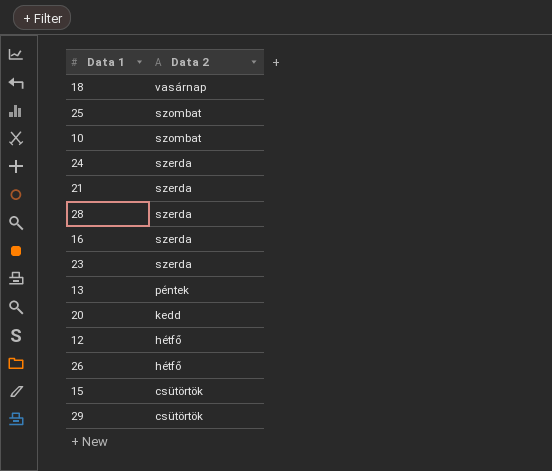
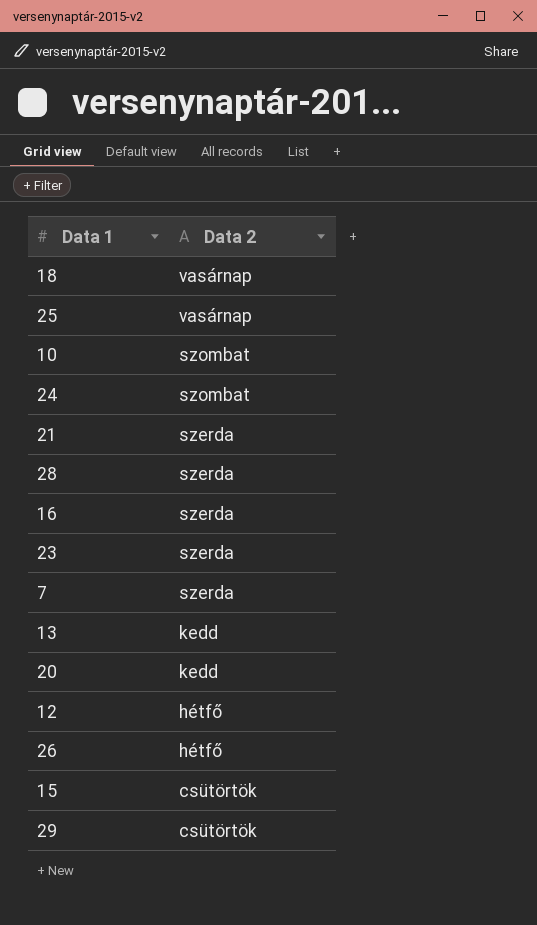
25 | Data 2: szombat -> vasárnap
24 | Data 2: szerda -> szombat
row 7: none -> szerda
13 | Data 2: péntek -> kedd

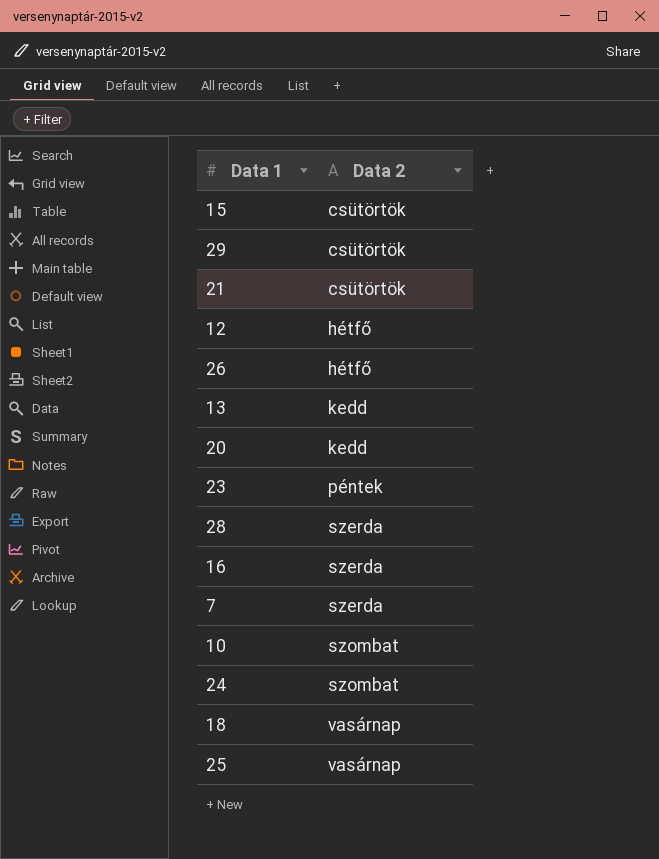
row order: Data 2 descending -> Data 2 ascending
21 | Data 2: szerda -> csütörtök
23 | Data 2: szerda -> péntek

